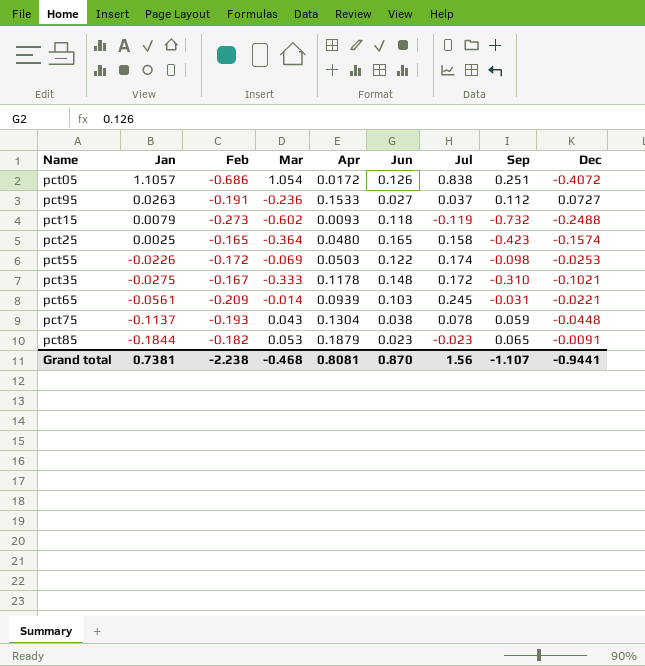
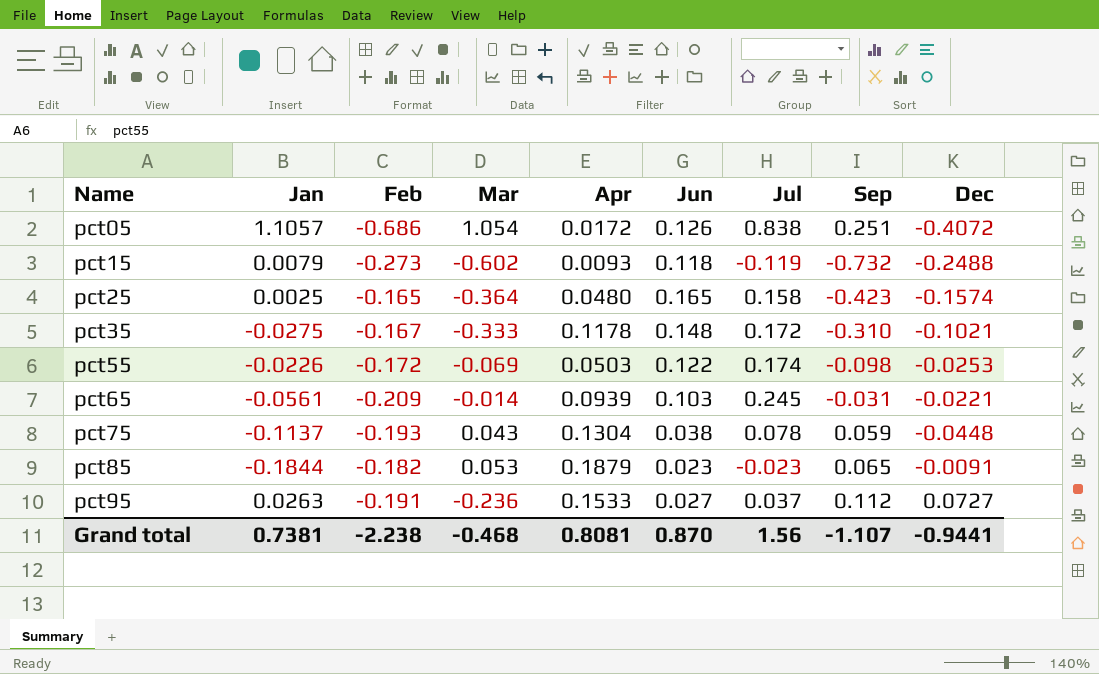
row order: Jan descending -> Name ascending

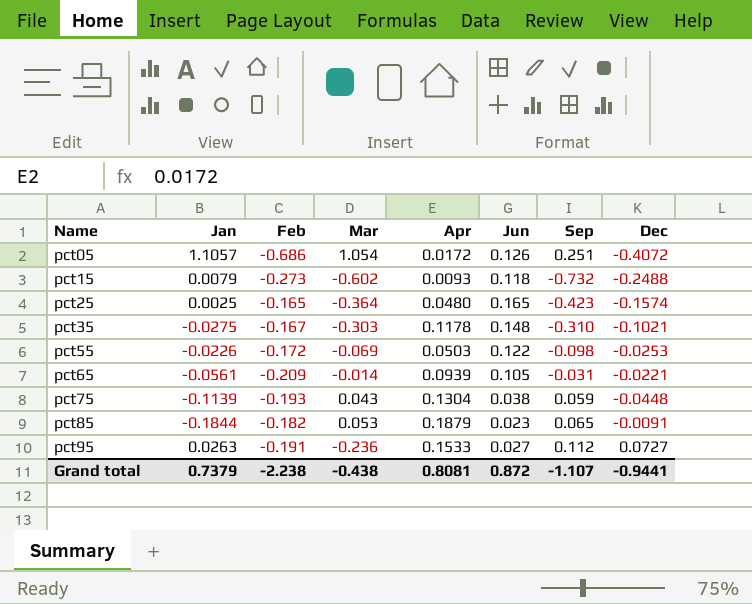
column Jul | position: 7 -> none
pct35 | Mar: -0.333 -> -0.303
pct65 | Jun: 0.103 -> 0.105
pct75 | Jan: -0.1137 -> -0.1139
Grand total | Jan: 0.7381 -> 0.7379
Grand total | Mar: -0.468 -> -0.438
Grand total | Jun: 0.870 -> 0.872

